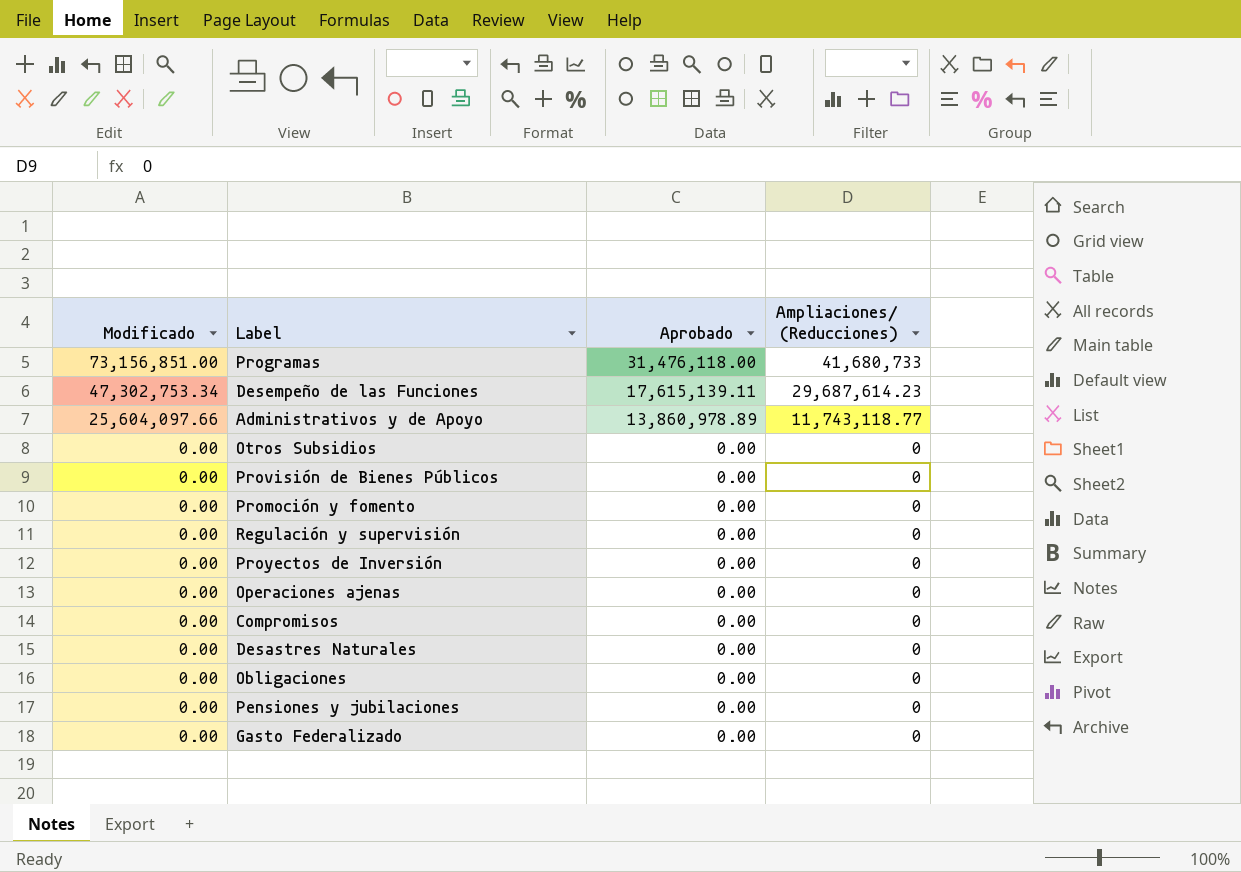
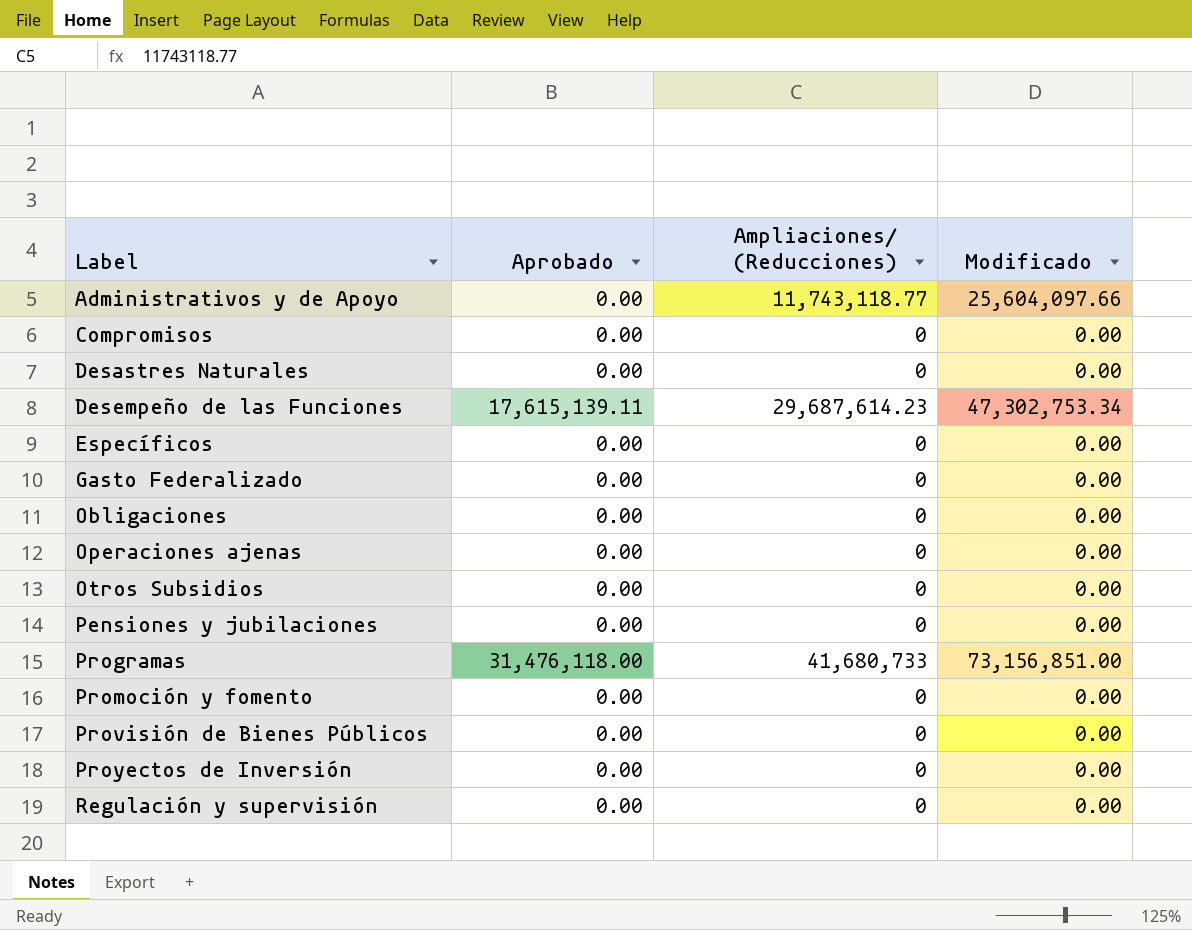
row order: Modificado descending -> Label ascending
column Modificado | position: 1 -> 4
Administrativos y de Apoyo | Aprobado: 13,860,978.89 -> 0.00
row Específicos: none -> 0.00 | 0 | 0.00

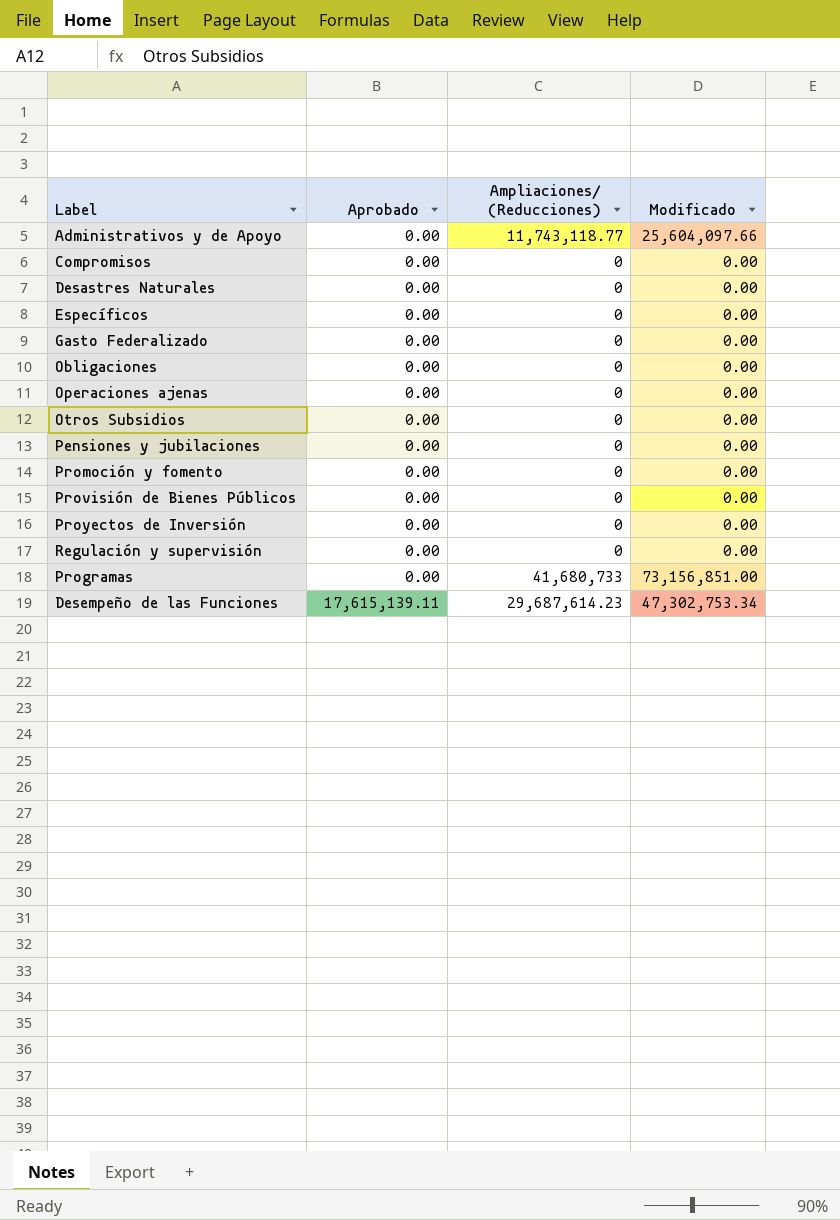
row order: Label ascending -> Aprobado ascending
Programas | Aprobado: 31,476,118.00 -> 0.00

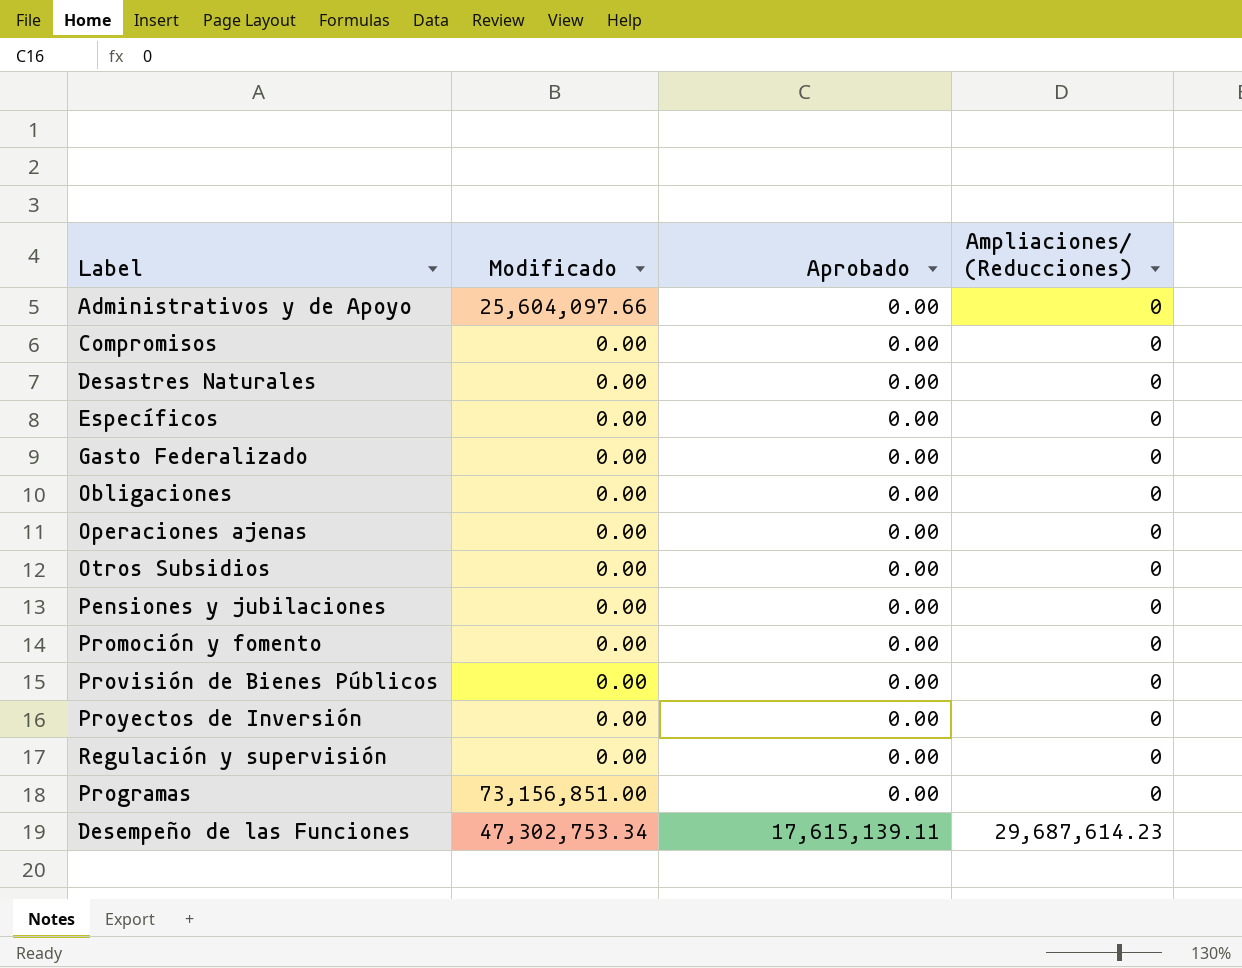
column Modificado | position: 4 -> 2
Administrativos y de Apoyo | Ampliaciones/ (Reducciones): 11,743,118.77 -> 0
Programas | Ampliaciones/ (Reducciones): 41,680,733 -> 0

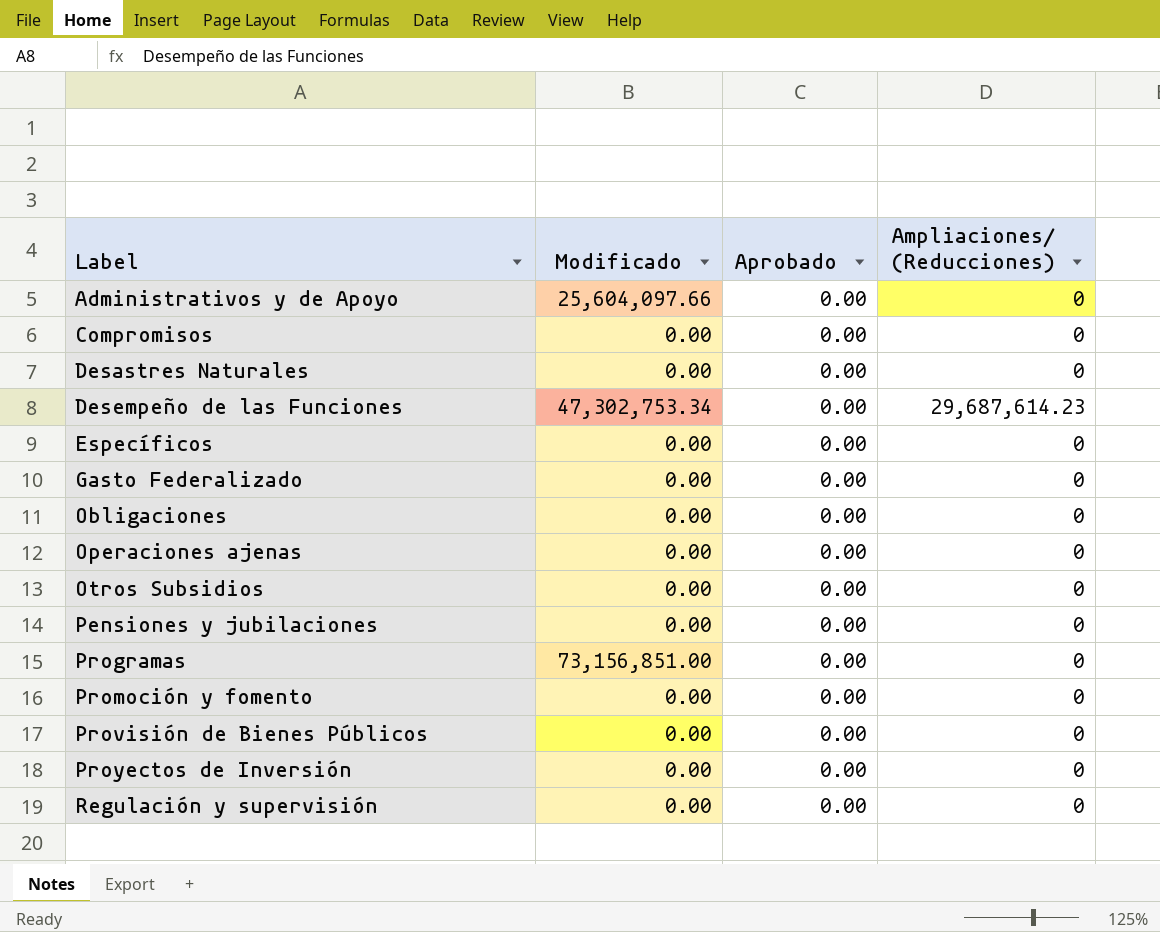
row order: Aprobado ascending -> Label ascending
Desempeño de las Funciones | Aprobado: 17,615,139.11 -> 0.00

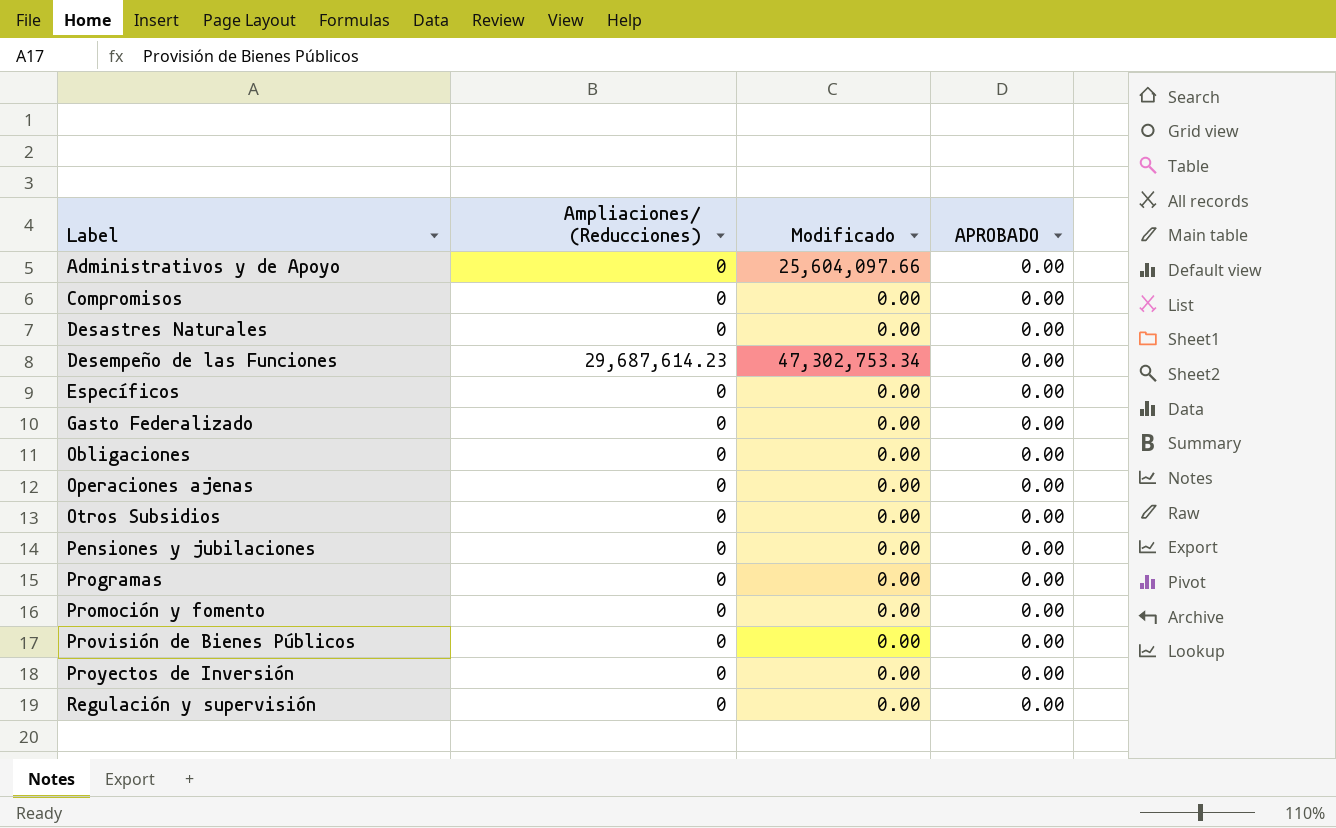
column Ampliaciones/ (Reducciones) | position: 4 -> 2
column name: Aprobado -> APROBADO
Programas | Modificado: 73,156,851.00 -> 0.00

